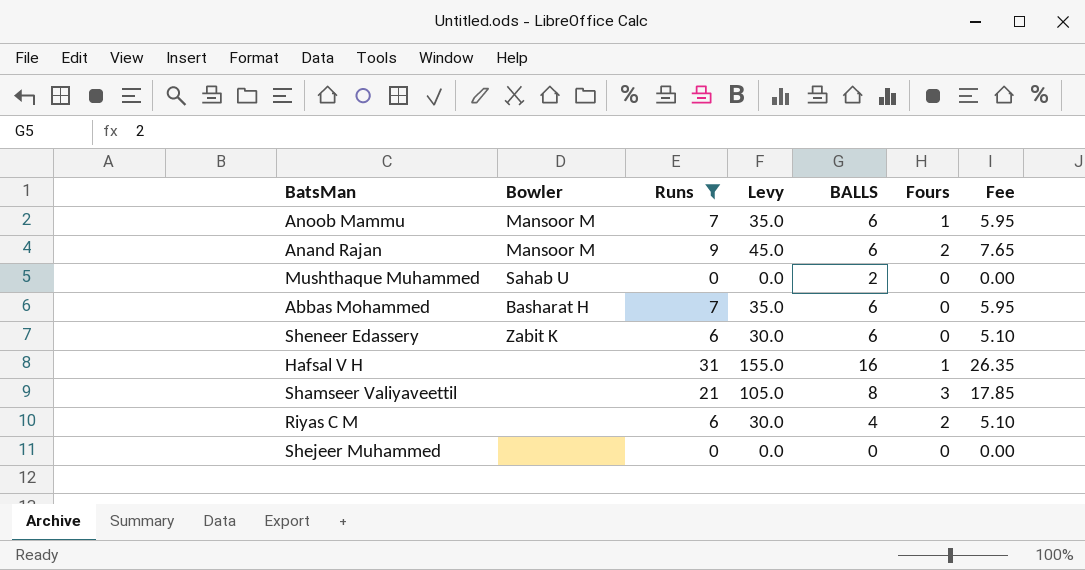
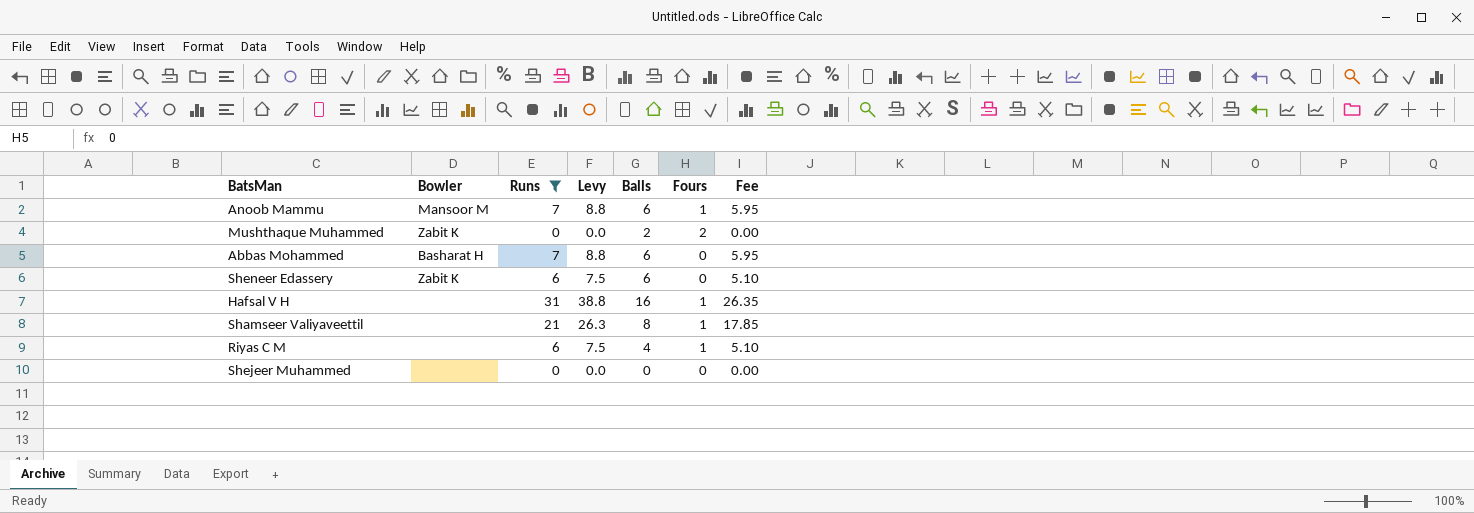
column Levy | formula: [Runs] * 5 -> [Runs] * 1.25
column name: BALLS -> Balls
row Anand Rajan: Mansoor M | 9 | 45.0 | 6 | 2 | 7.65 -> none
Mushthaque Muhammed | Bowler: Sahab U -> Zabit K
Mushthaque Muhammed | Fours: 0 -> 2
Shamseer Valiyaveettil | Fours: 3 -> 1
Riyas C M | Fours: 2 -> 1

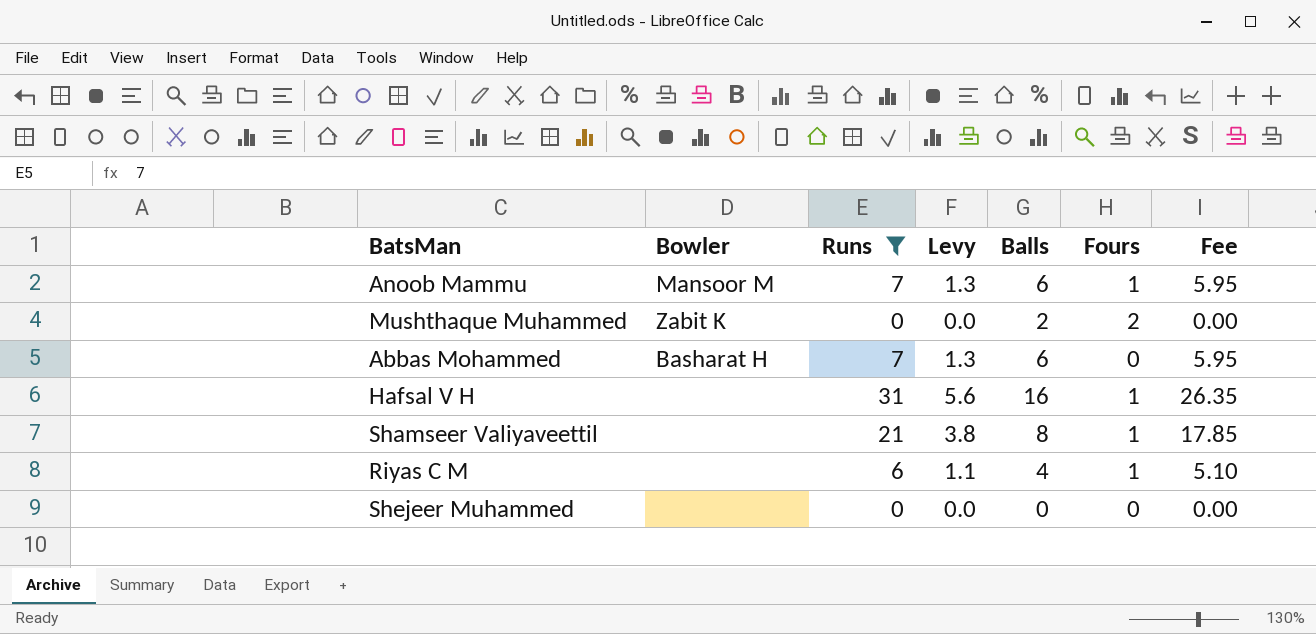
column Levy | formula: [Runs] * 1.25 -> [Runs] * 0.18
row Sheneer Edassery: Zabit K | 6 | 7.5 | 6 | 0 | 5.10 -> none

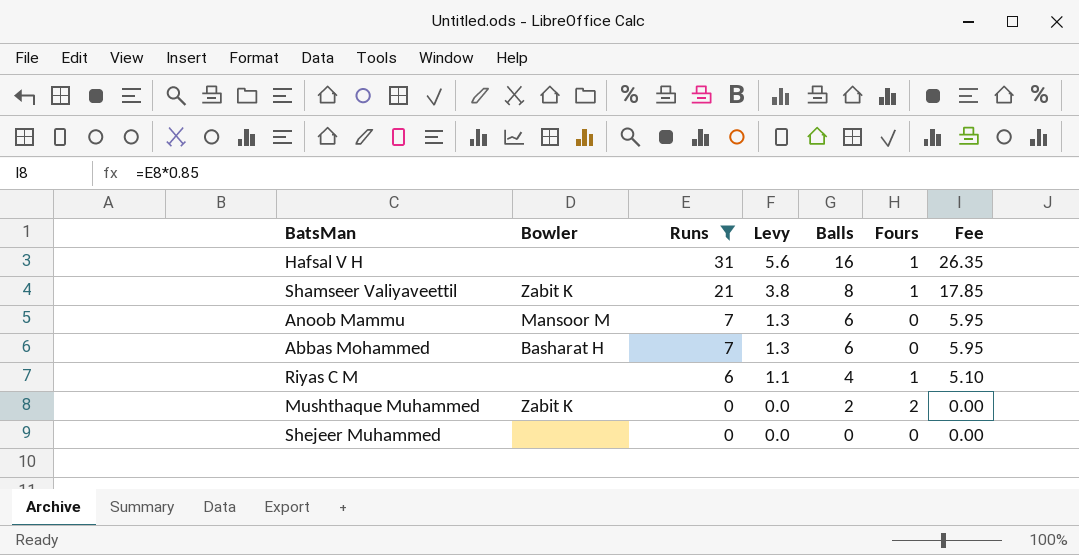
row order: none -> Runs descending
Shamseer Valiyaveettil | Bowler: none -> Zabit K
Anoob Mammu | Fours: 1 -> 0

